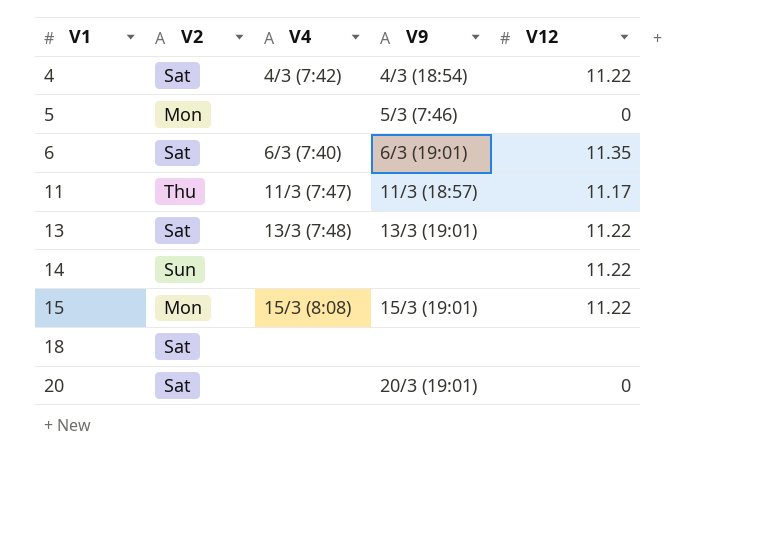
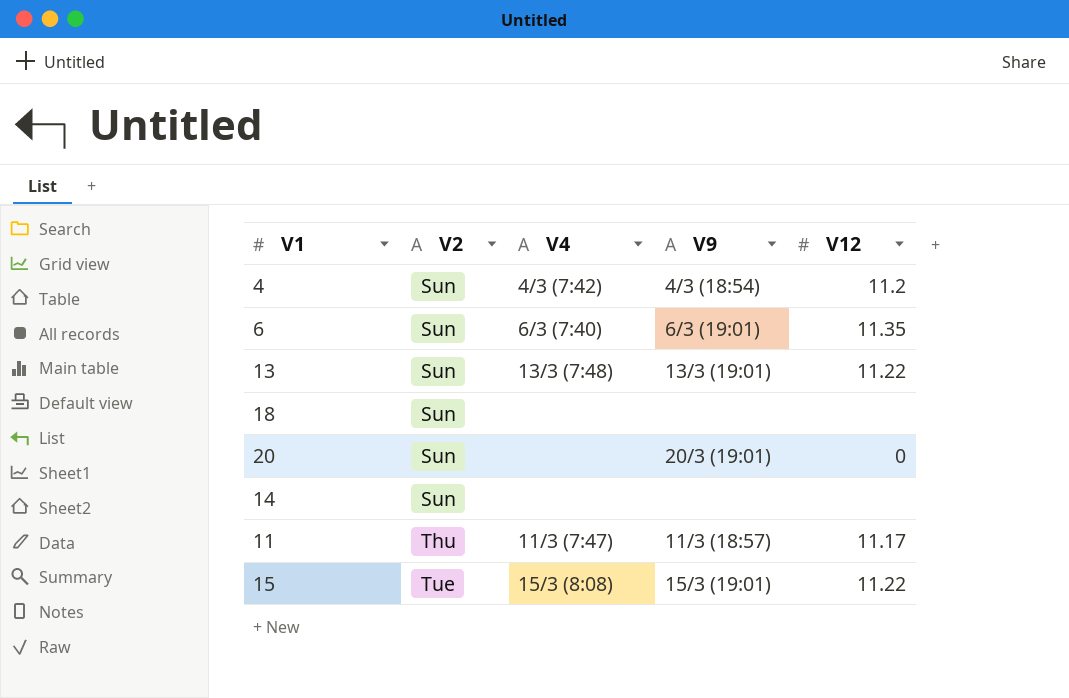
row order: V1 ascending -> V2 ascending
row 5: Mon | none | 5/3 (7:46) | 0 -> none
4 | V2: Sat -> Sun
4 | V12: 11.22 -> 11.2
6 | V2: Sat -> Sun
13 | V2: Sat -> Sun
18 | V2: Sat -> Sun
20 | V2: Sat -> Sun
14 | V12: 11.22 -> none
15 | V2: Mon -> Tue

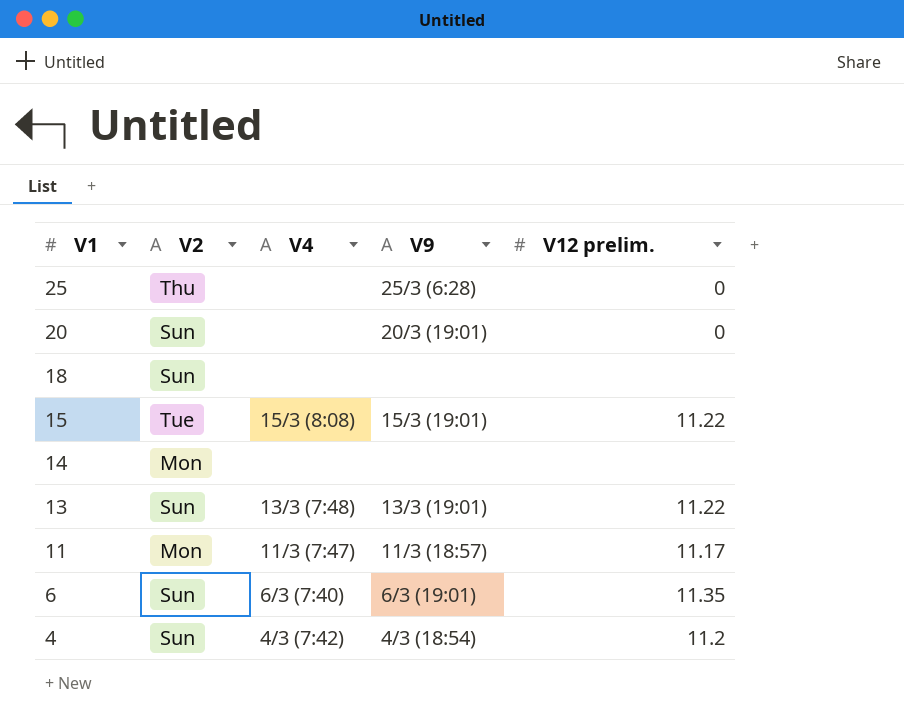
row order: V2 ascending -> V1 descending
column name: V12 -> V12 prelim.
row 25: none -> Thu | none | 25/3 (6:28) | 0
14 | V2: Sun -> Mon
11 | V2: Thu -> Mon

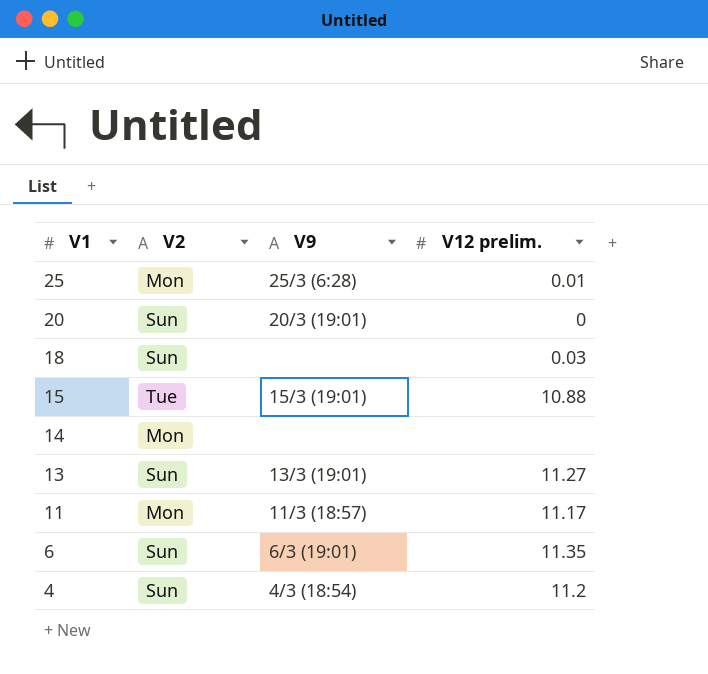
column V4 | position: 3 -> none
25 | V2: Thu -> Mon
25 | V12 prelim.: 0 -> 0.01
18 | V12 prelim.: none -> 0.03
15 | V12 prelim.: 11.22 -> 10.88
13 | V12 prelim.: 11.22 -> 11.27

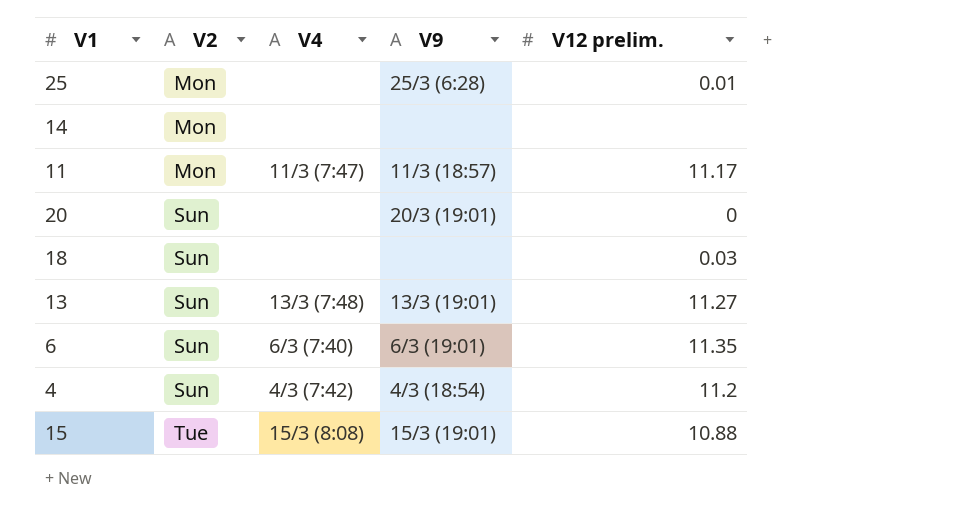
row order: V1 descending -> V2 ascending
column V4 | position: none -> 3

